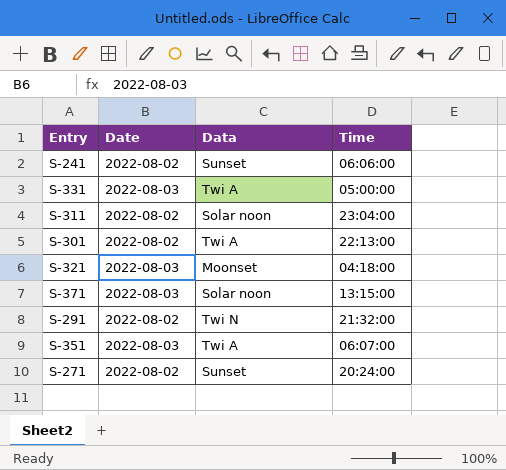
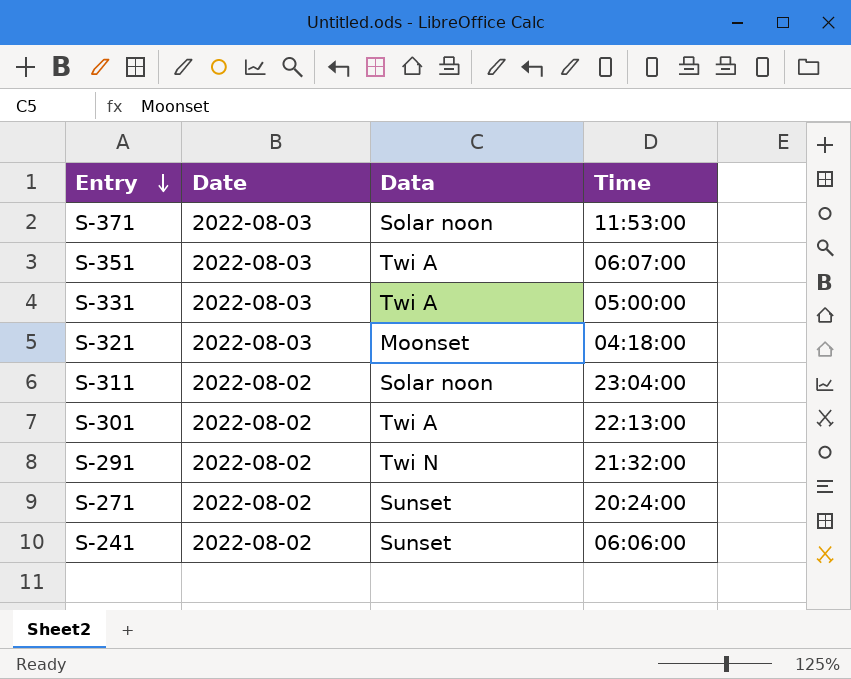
row order: none -> Entry descending
S-371 | Time: 13:15:00 -> 11:53:00

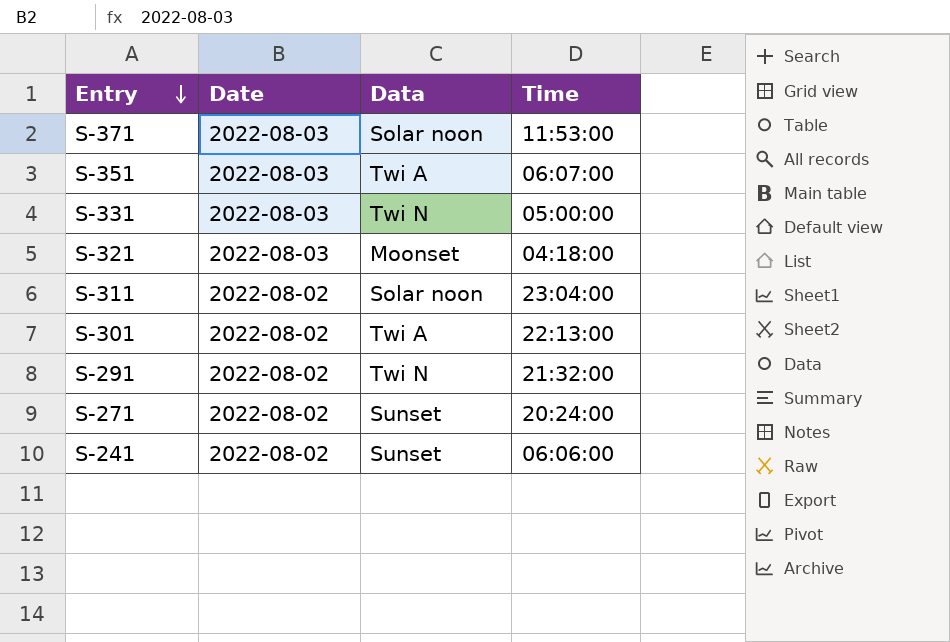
S-331 | Data: Twi A -> Twi N

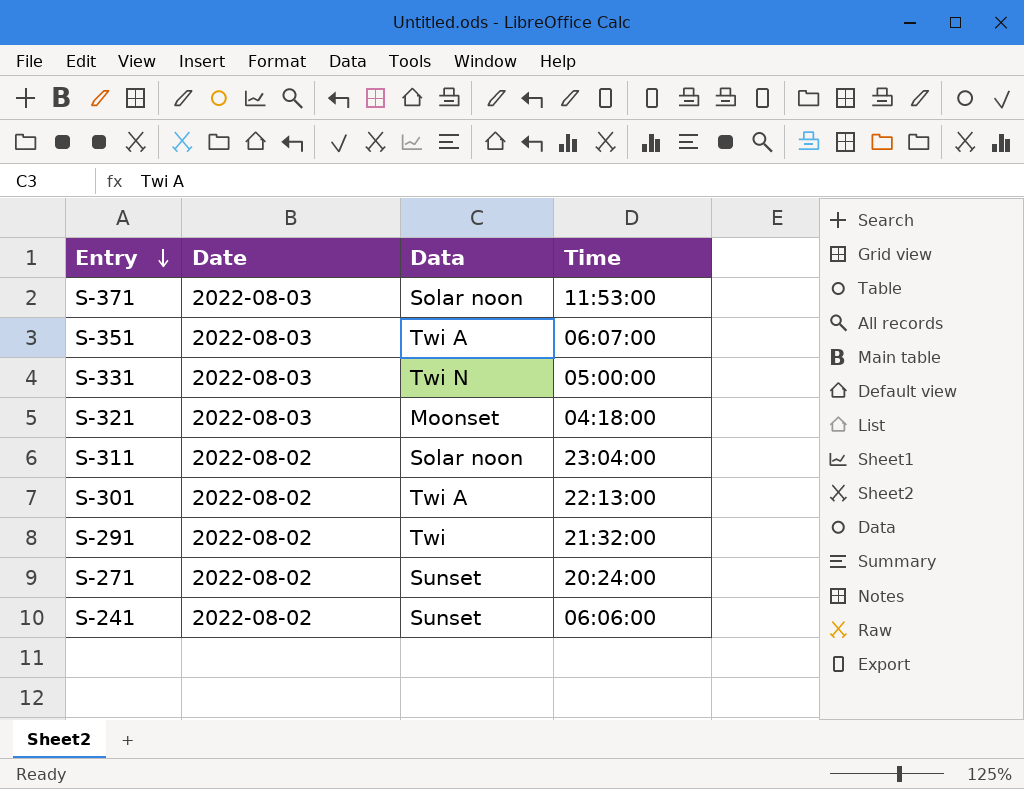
S-291 | Data: Twi N -> Twi

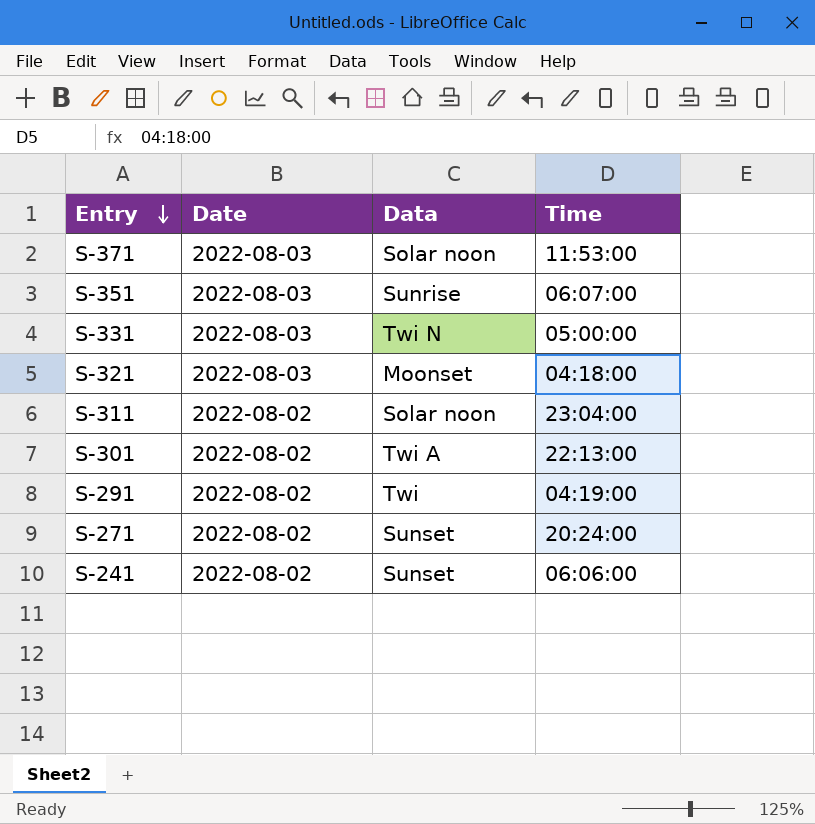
S-351 | Data: Twi A -> Sunrise
S-291 | Time: 21:32:00 -> 04:19:00

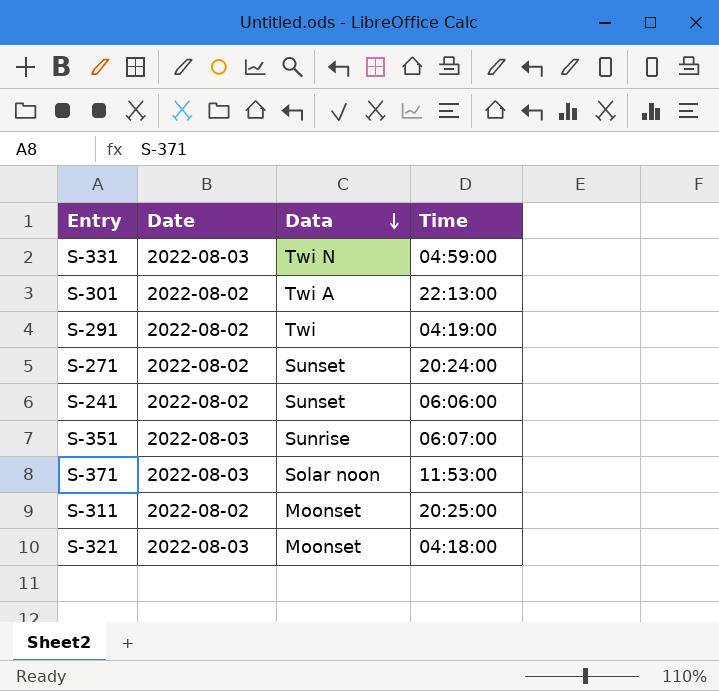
row order: Entry descending -> Data descending
S-331 | Time: 05:00:00 -> 04:59:00
S-311 | Data: Solar noon -> Moonset
S-311 | Time: 23:04:00 -> 20:25:00

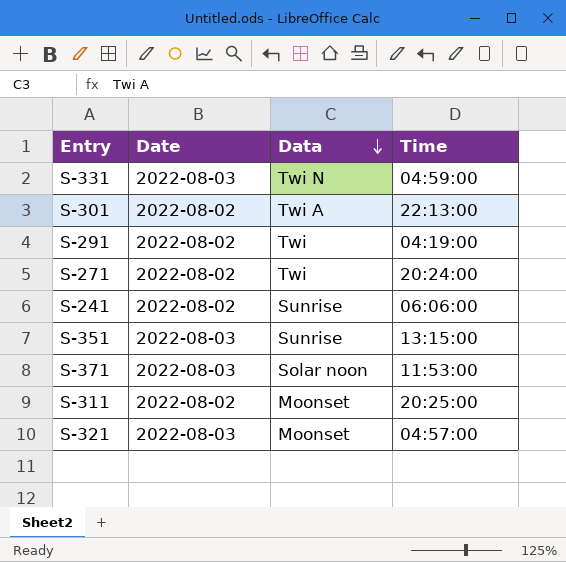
S-271 | Data: Sunset -> Twi
S-241 | Data: Sunset -> Sunrise
S-351 | Time: 06:07:00 -> 13:15:00
S-321 | Time: 04:18:00 -> 04:57:00

